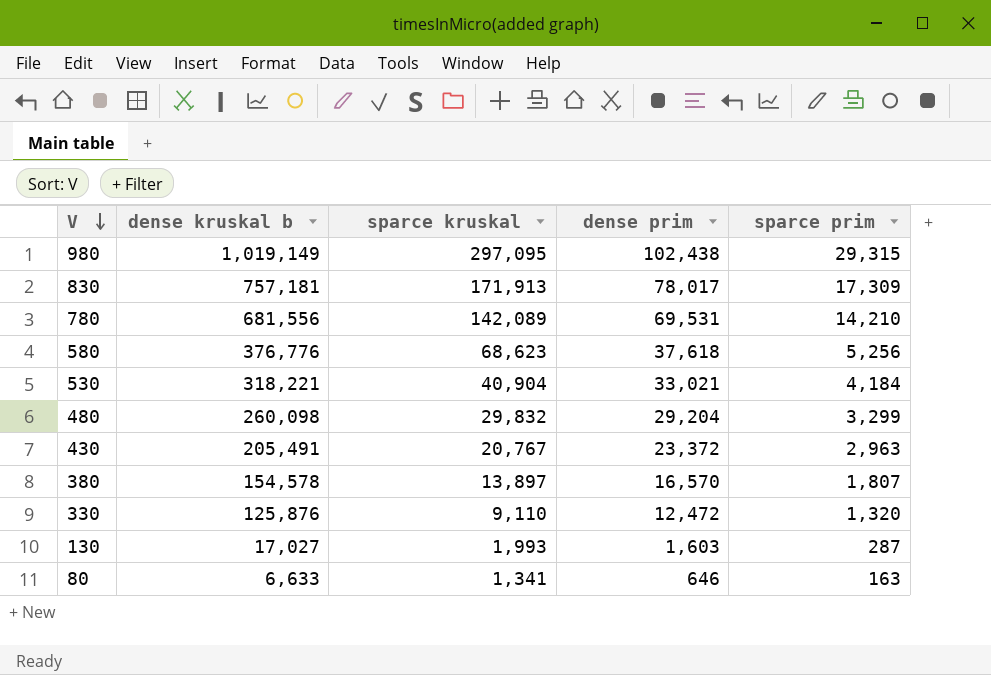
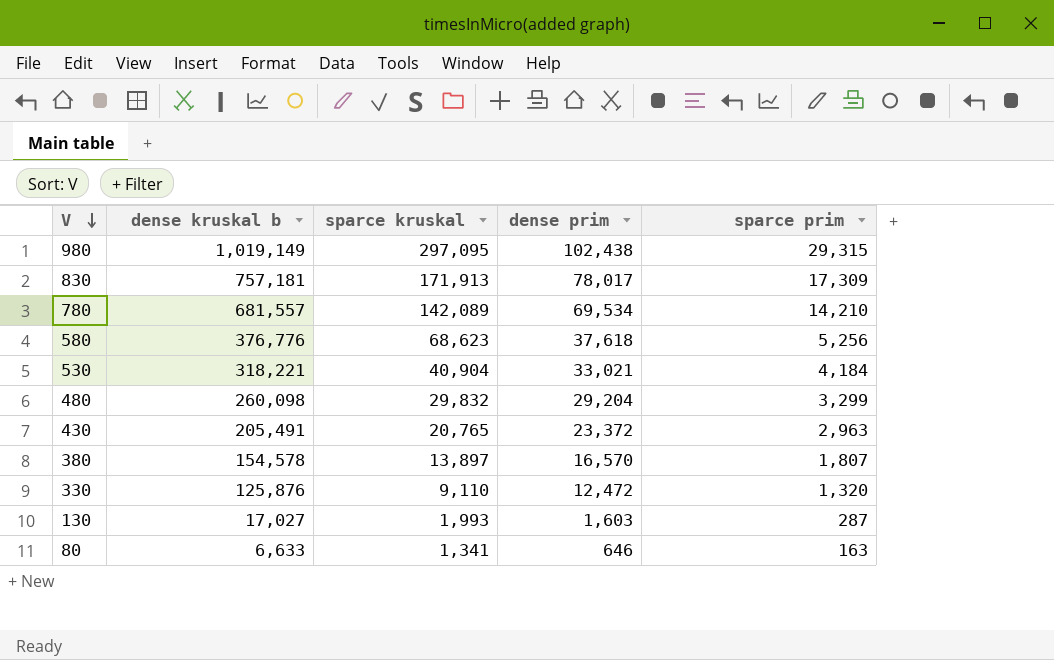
780 | dense kruskal b: 681,556 -> 681,557
780 | dense prim: 69,531 -> 69,534
430 | sparce kruskal: 20,767 -> 20,765

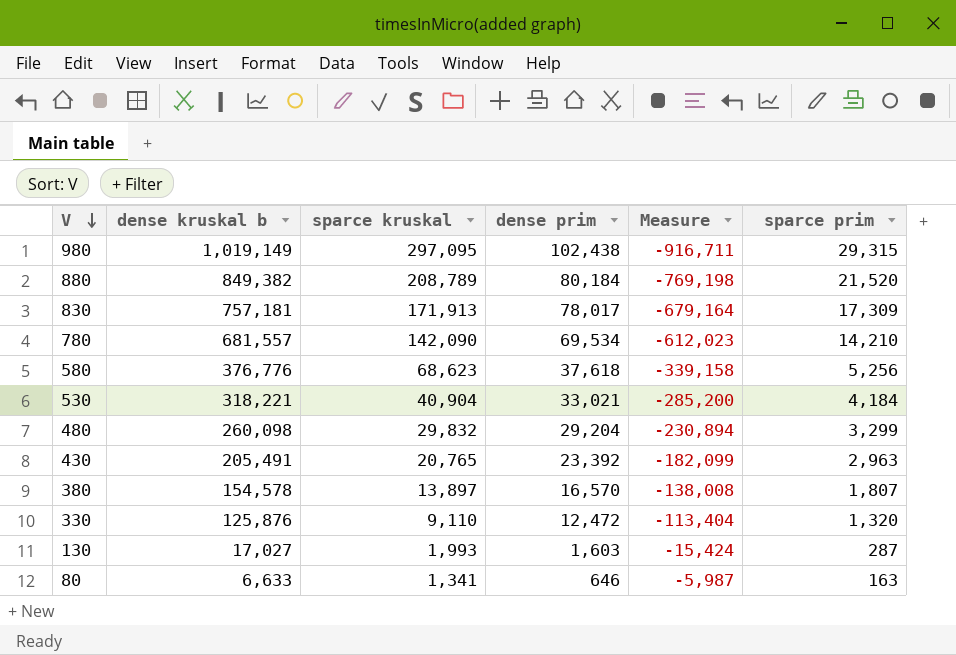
column Measure | formula: none -> [dense prim] - [dense kruskal b]
row 880: none -> 849,382 | 208,789 | 80,184 | -769,198 | 21,520
780 | sparce kruskal: 142,089 -> 142,090
430 | dense prim: 23,372 -> 23,392

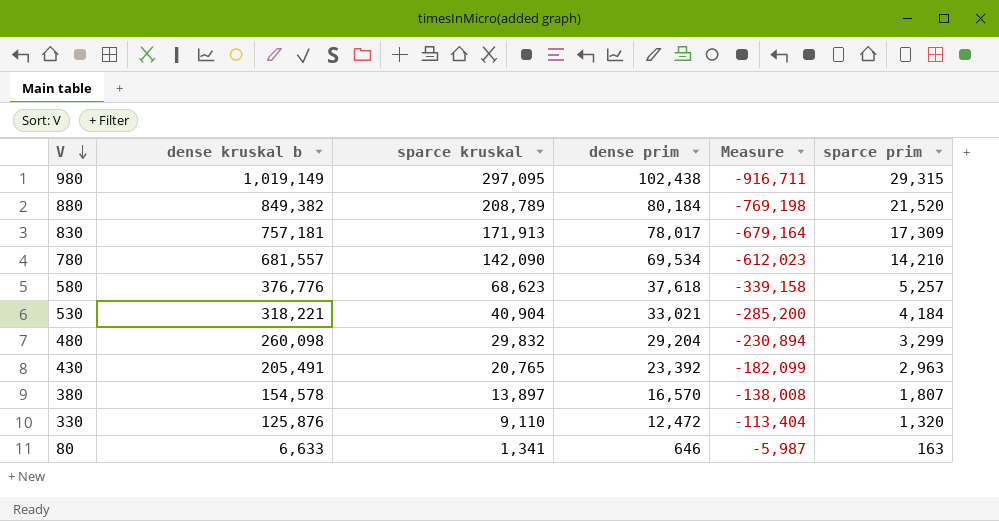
row 130: 17,027 | 1,993 | 1,603 | -15,424 | 287 -> none
580 | sparce prim: 5,256 -> 5,257

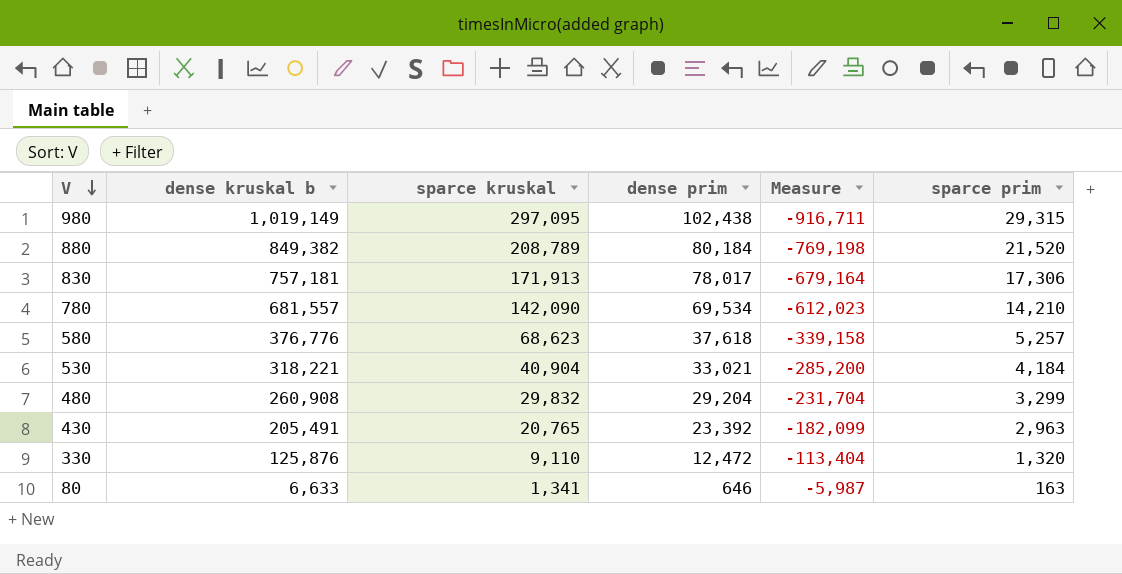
row 380: 154,578 | 13,897 | 16,570 | -138,008 | 1,807 -> none
830 | sparce prim: 17,309 -> 17,306
480 | dense kruskal b: 260,098 -> 260,908
480 | Measure: -230,894 -> -231,704

